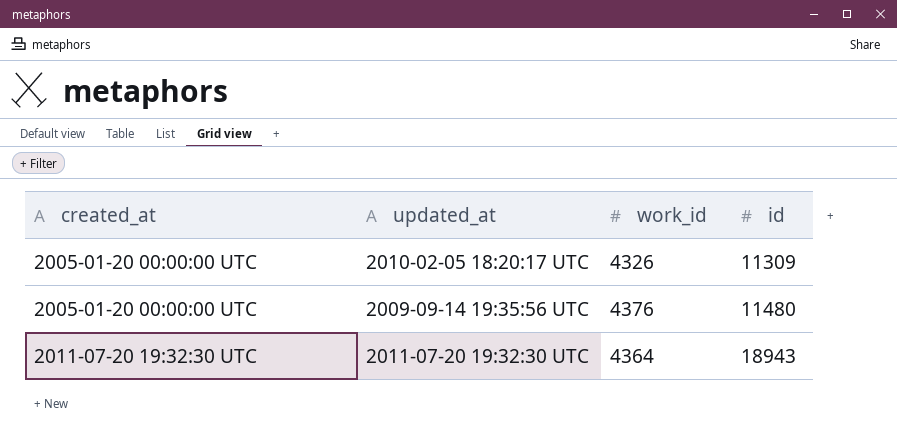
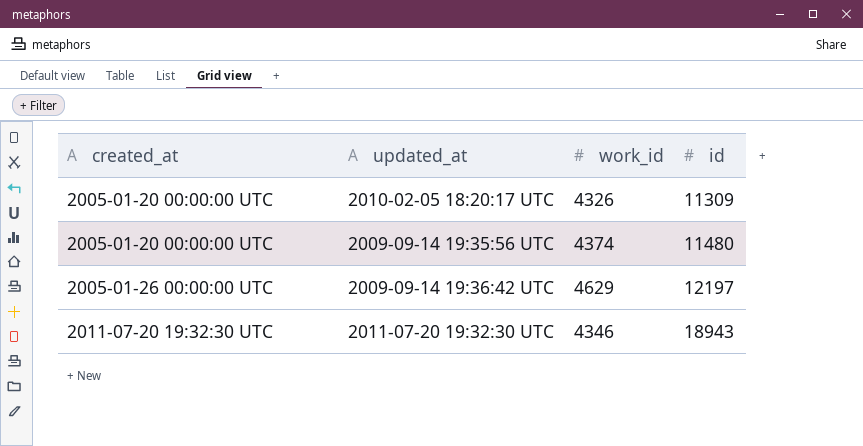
2009-09-14 19:35:56 UTC | work_id: 4376 -> 4374
row 2009-09-14 19:36:42 UTC: none -> 2005-01-26 00:00:00 UTC | 4629 | 12197
2011-07-20 19:32:30 UTC | work_id: 4364 -> 4346

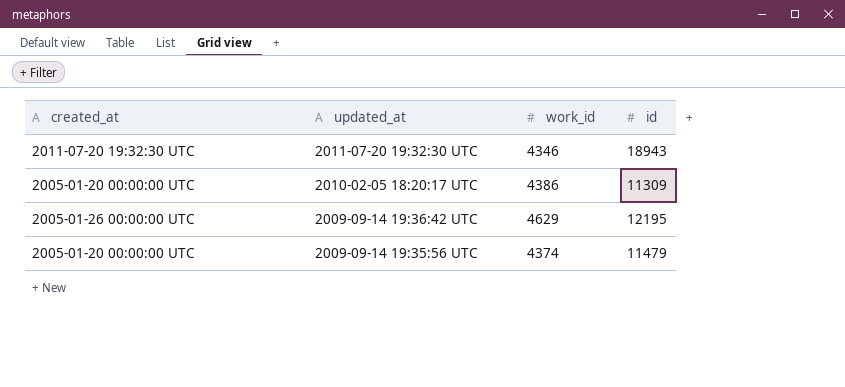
row order: created_at ascending -> updated_at descending
2010-02-05 18:20:17 UTC | work_id: 4326 -> 4386
2009-09-14 19:36:42 UTC | id: 12197 -> 12195
2009-09-14 19:35:56 UTC | id: 11480 -> 11479

